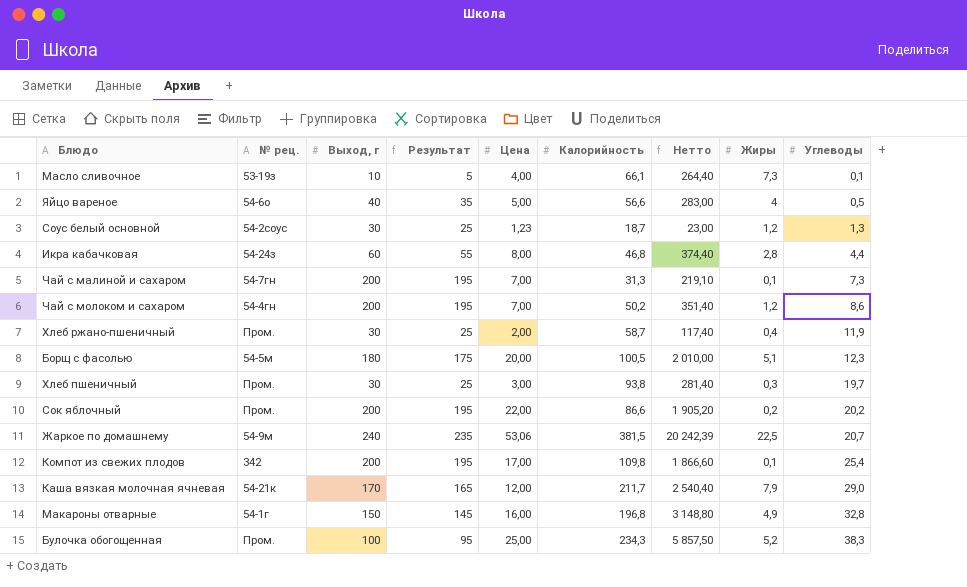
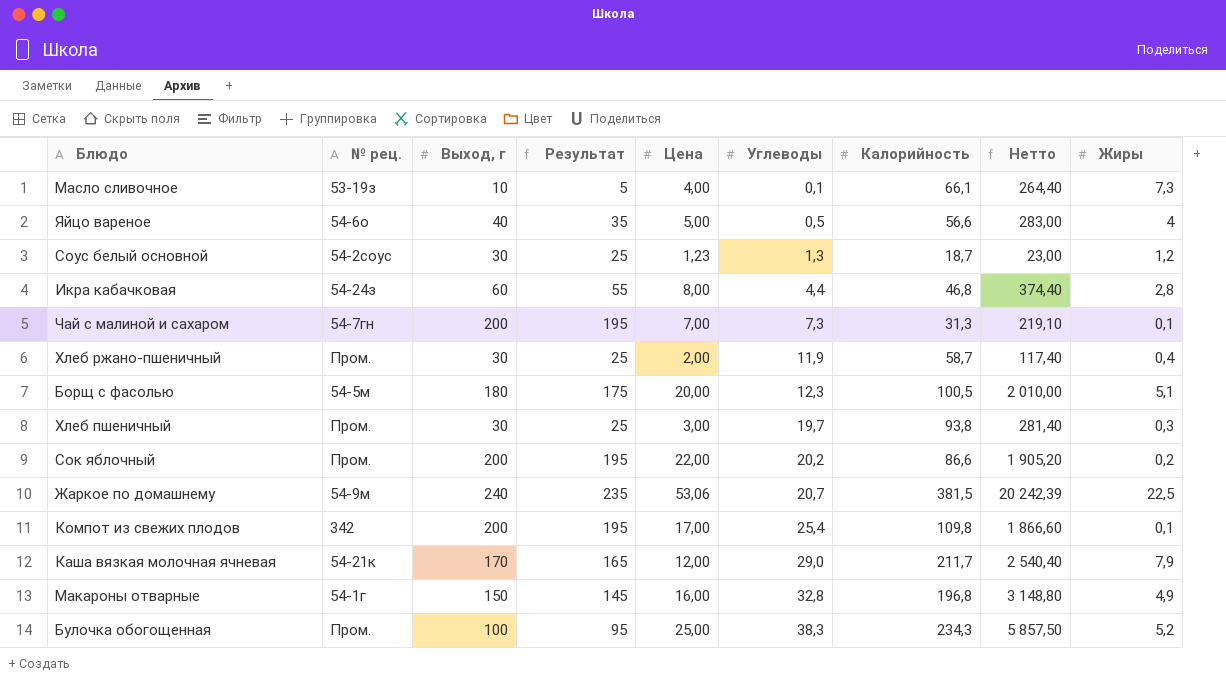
column Углеводы | position: 9 -> 6
row Чай с молоком и сахаром: 54-4гн | 200 | 195 | 7,00 | 50,2 | 351,40 | 1,2 | 8,6 -> none

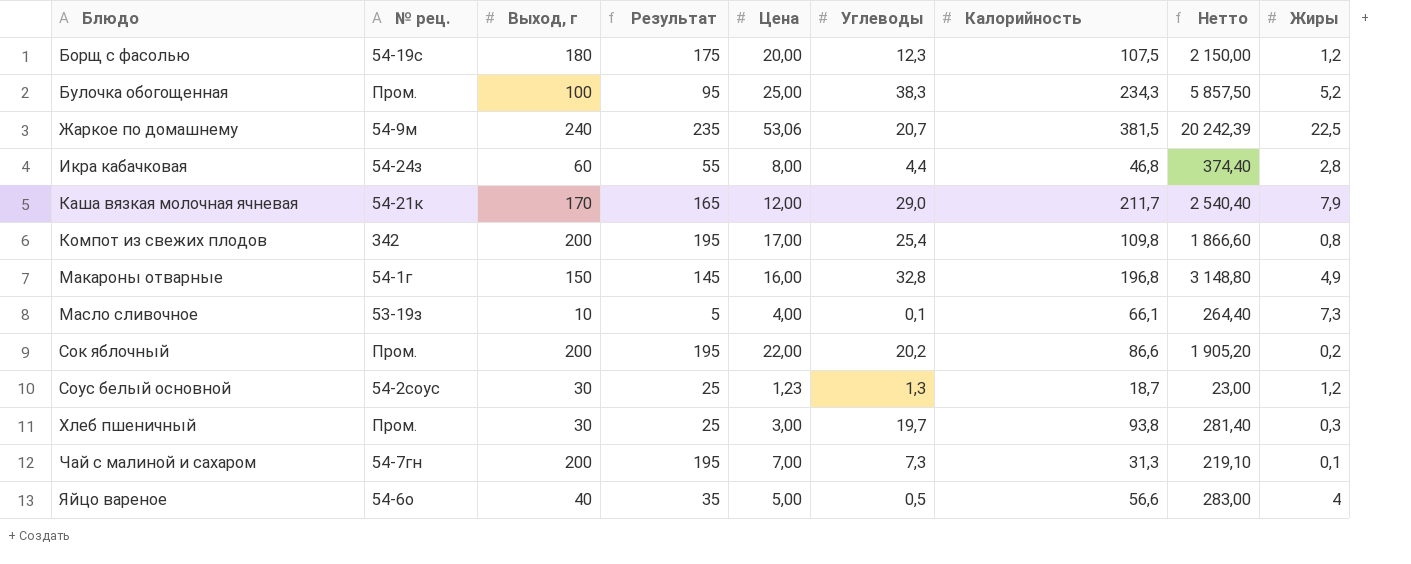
row order: Углеводы ascending -> Блюдо ascending
row Хлеб ржано-пшеничный: Пром. | 30 | 25 | 2,00 | 11,9 | 58,7 | 117,40 | 0,4 -> none
Борщ с фасолью | № рец.: 54-5м -> 54-19с
Борщ с фасолью | Калорийность: 100,5 -> 107,5
Борщ с фасолью | Нетто: 2 010,00 -> 2 150,00
Борщ с фасолью | Жиры: 5,1 -> 1,2
Компот из свежих плодов | Жиры: 0,1 -> 0,8

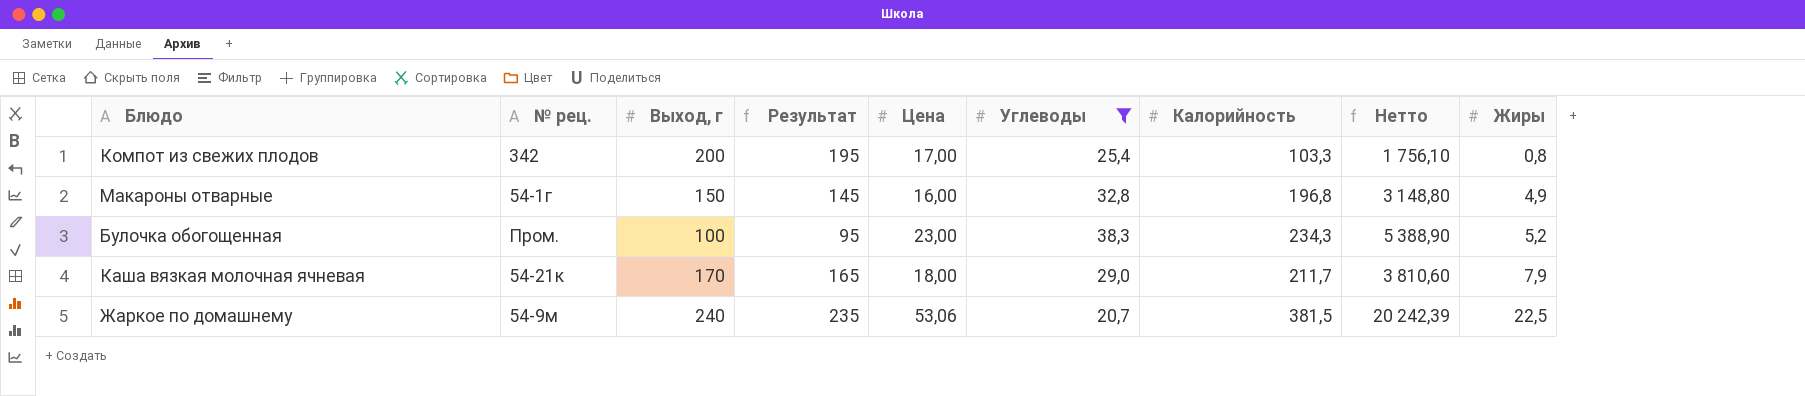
filter: none -> Углеводы >= 20,7
row order: Блюдо ascending -> Жиры ascending
Компот из свежих плодов | Калорийность: 109,8 -> 103,3
Компот из свежих плодов | Нетто: 1 866,60 -> 1 756,10
Булочка обогощенная | Цена: 25,00 -> 23,00
Булочка обогощенная | Нетто: 5 857,50 -> 5 388,90
Каша вязкая молочная ячневая | Цена: 12,00 -> 18,00
Каша вязкая молочная ячневая | Нетто: 2 540,40 -> 3 810,60

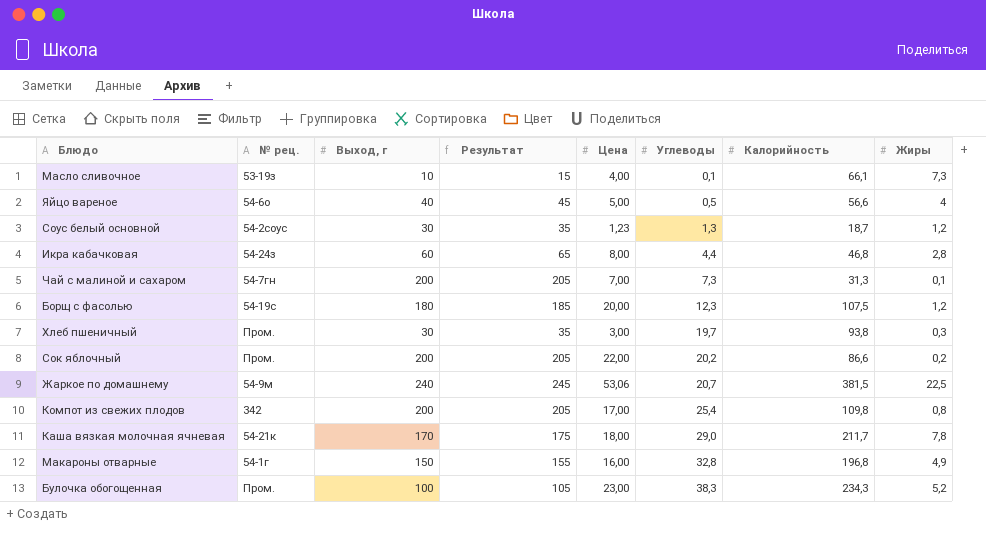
filter: Углеводы >= 20,7 -> none
row order: Жиры ascending -> Углеводы ascending
column Нетто | formula: [Цена] * [Калорийность] -> none
column Результат | formula: [Выход, г] - 5 -> [Выход, г] + 5
Компот из свежих плодов | Калорийность: 103,3 -> 109,8
Каша вязкая молочная ячневая | Жиры: 7,9 -> 7,8

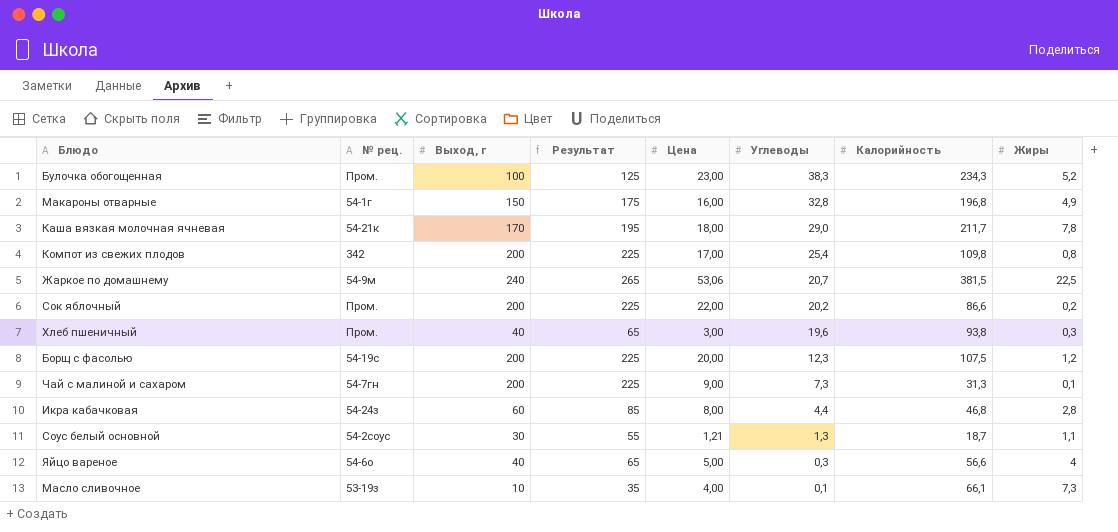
row order: Углеводы ascending -> Углеводы descending
column Результат | formula: [Выход, г] + 5 -> [Выход, г] + 25
Хлеб пшеничный | Выход, г: 30 -> 40
Хлеб пшеничный | Углеводы: 19,7 -> 19,6
Борщ с фасолью | Выход, г: 180 -> 200
Чай с малиной и сахаром | Цена: 7,00 -> 9,00
Соус белый основной | Цена: 1,23 -> 1,21
Соус белый основной | Жиры: 1,2 -> 1,1
Яйцо вареное | Углеводы: 0,5 -> 0,3

